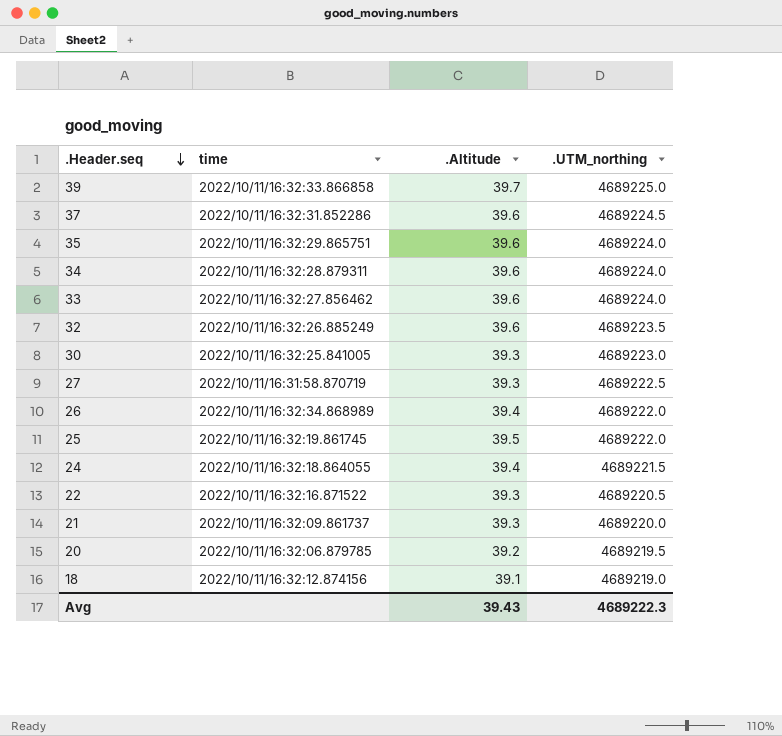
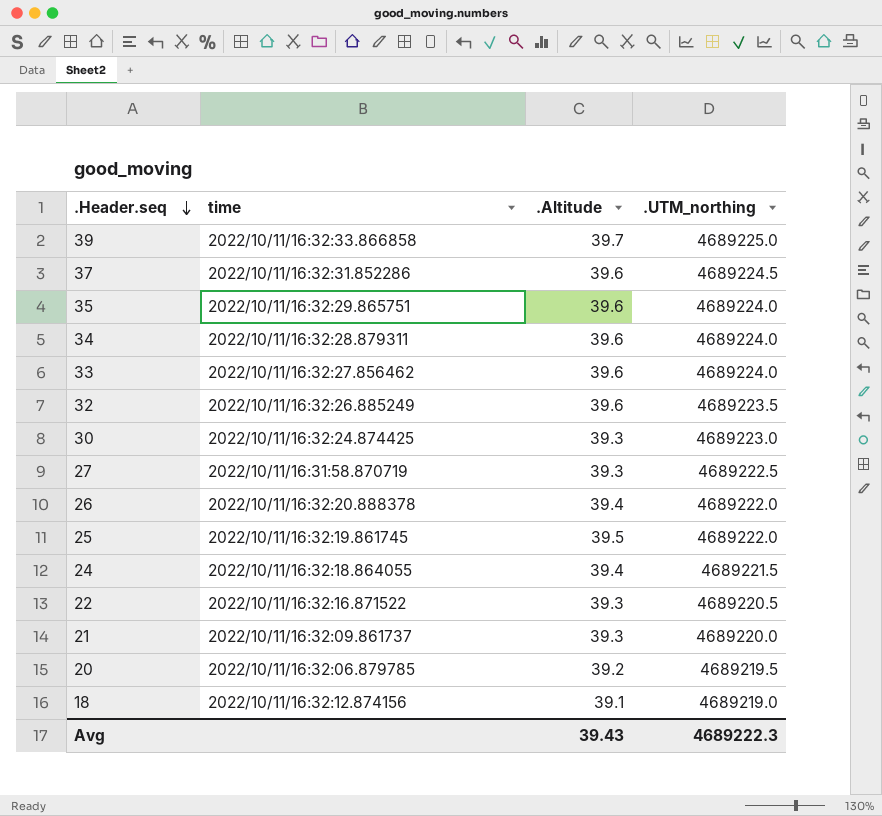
30 | time: 2022/10/11/16:32:25.841005 -> 2022/10/11/16:32:24.874425
26 | time: 2022/10/11/16:32:34.868989 -> 2022/10/11/16:32:20.888378

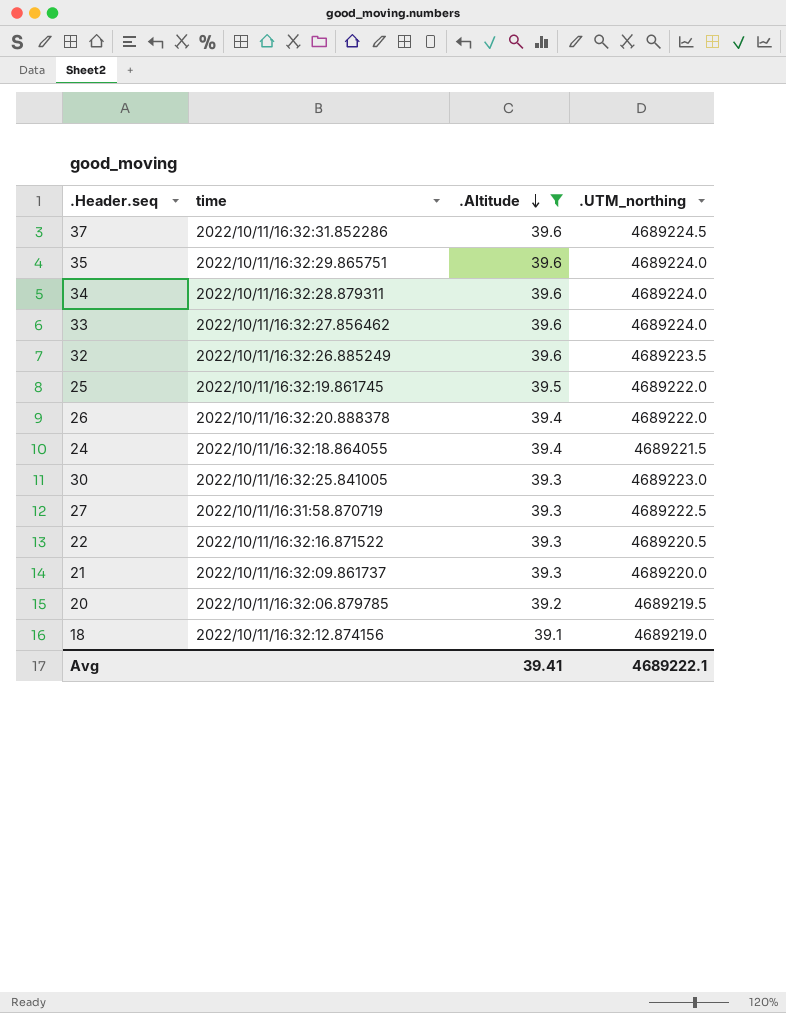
filter: none -> .Altitude != 39.7
row order: .Header.seq descending -> .Altitude descending
30 | time: 2022/10/11/16:32:24.874425 -> 2022/10/11/16:32:25.841005
Avg | .Altitude: 39.43 -> 39.41
Avg | .UTM_northing: 4689222.3 -> 4689222.1

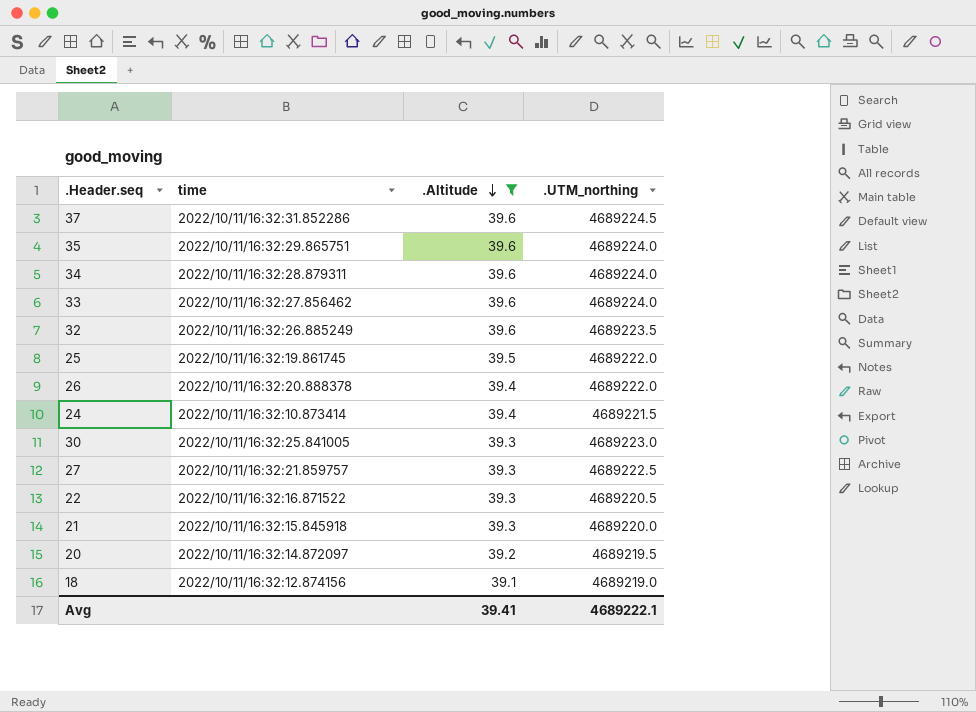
24 | time: 2022/10/11/16:32:18.864055 -> 2022/10/11/16:32:10.873414
27 | time: 2022/10/11/16:31:58.870719 -> 2022/10/11/16:32:21.859757
21 | time: 2022/10/11/16:32:09.861737 -> 2022/10/11/16:32:15.845918
20 | time: 2022/10/11/16:32:06.879785 -> 2022/10/11/16:32:14.872097

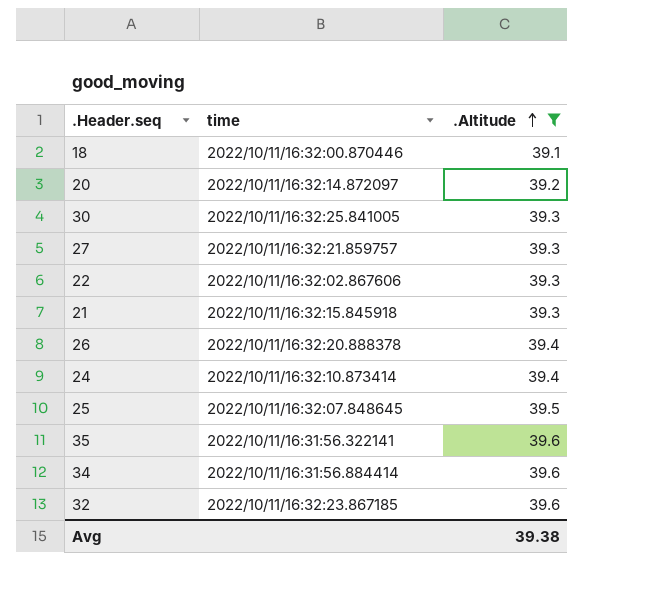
row order: .Altitude descending -> .Altitude ascending
column .UTM_northing | position: 4 -> none
row 37: 2022/10/11/16:32:31.852286 | 39.6 | 4689224.5 -> none
row 33: 2022/10/11/16:32:27.856462 | 39.6 | 4689224.0 -> none
18 | time: 2022/10/11/16:32:12.874156 -> 2022/10/11/16:32:00.870446
22 | time: 2022/10/11/16:32:16.871522 -> 2022/10/11/16:32:02.867606
25 | time: 2022/10/11/16:32:19.861745 -> 2022/10/11/16:32:07.848645
35 | time: 2022/10/11/16:32:29.865751 -> 2022/10/11/16:31:56.322141
34 | time: 2022/10/11/16:32:28.879311 -> 2022/10/11/16:31:56.884414
32 | time: 2022/10/11/16:32:26.885249 -> 2022/10/11/16:32:23.867185
Avg | .Altitude: 39.41 -> 39.38

